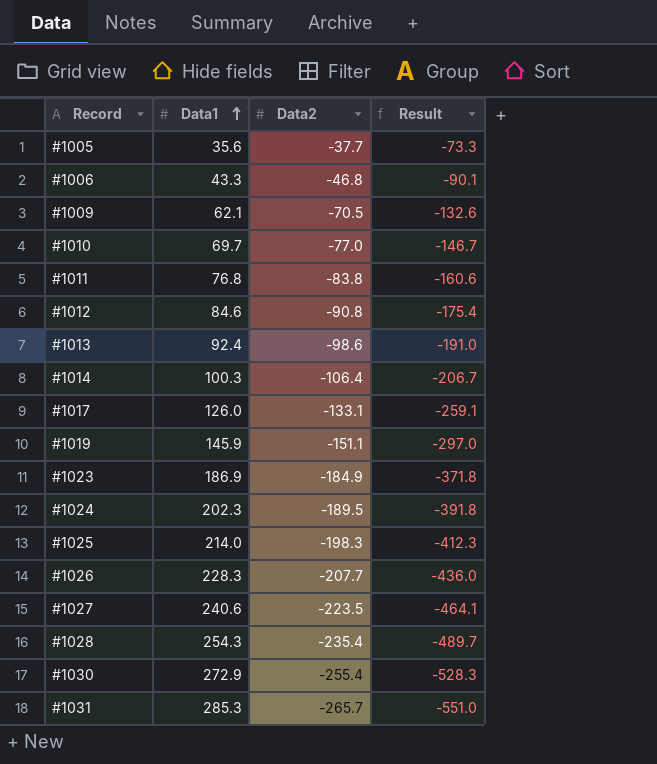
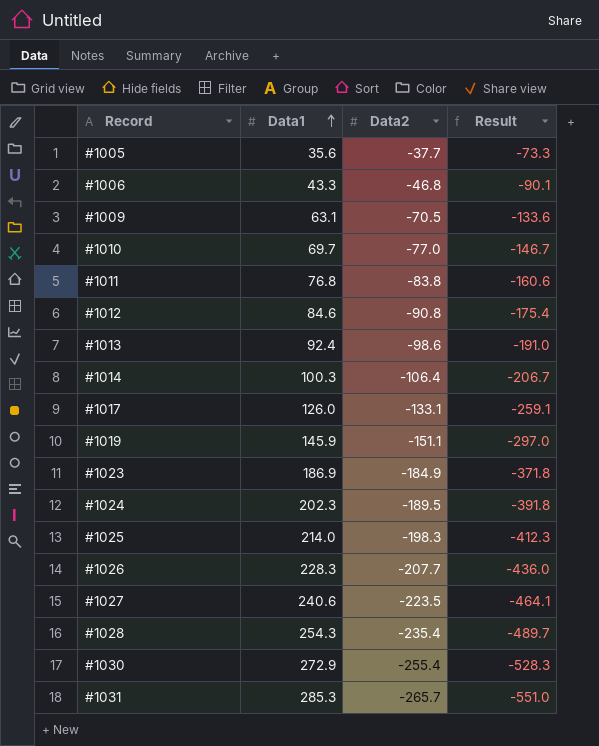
#1009 | Data1: 62.1 -> 63.1
#1009 | Result: -132.6 -> -133.6

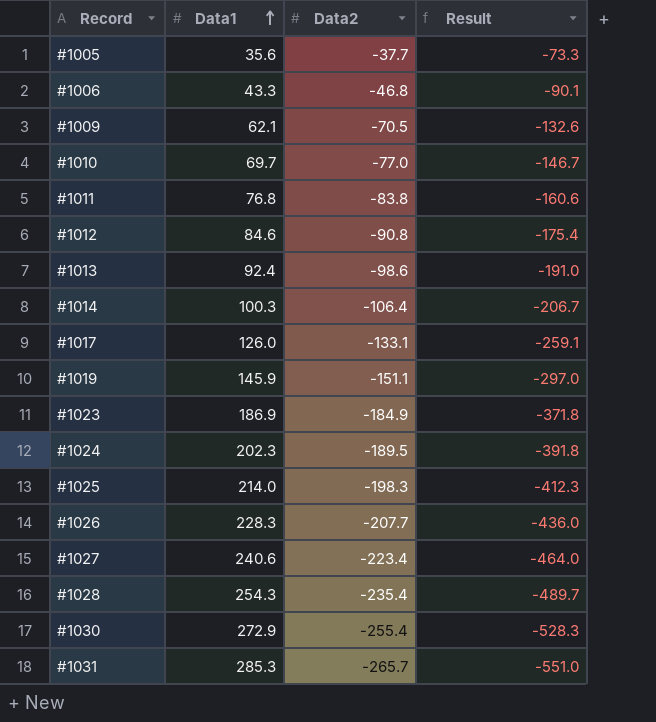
#1009 | Data1: 63.1 -> 62.1
#1009 | Result: -133.6 -> -132.6
#1027 | Data2: -223.5 -> -223.4
#1027 | Result: -464.1 -> -464.0

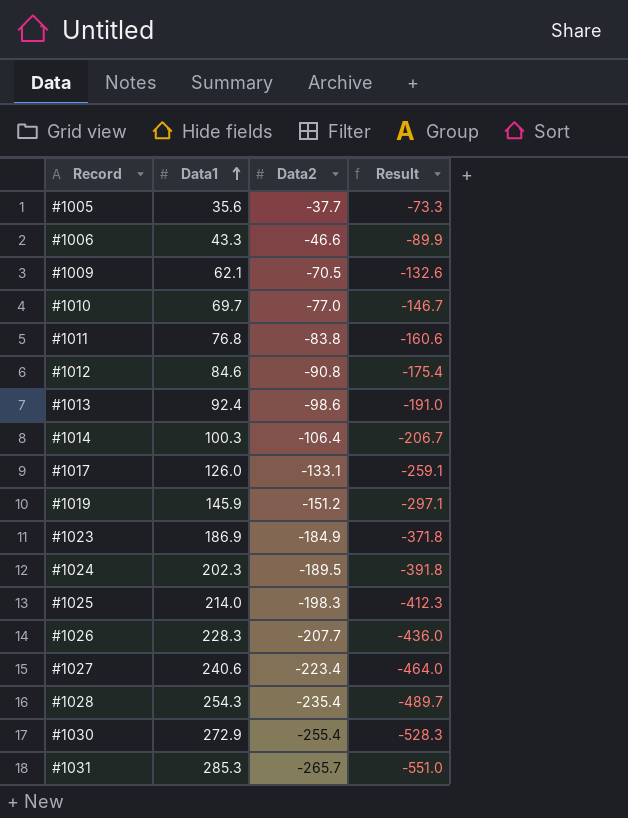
#1006 | Data2: -46.8 -> -46.6
#1006 | Result: -90.1 -> -89.9
#1019 | Data2: -151.1 -> -151.2
#1019 | Result: -297.0 -> -297.1

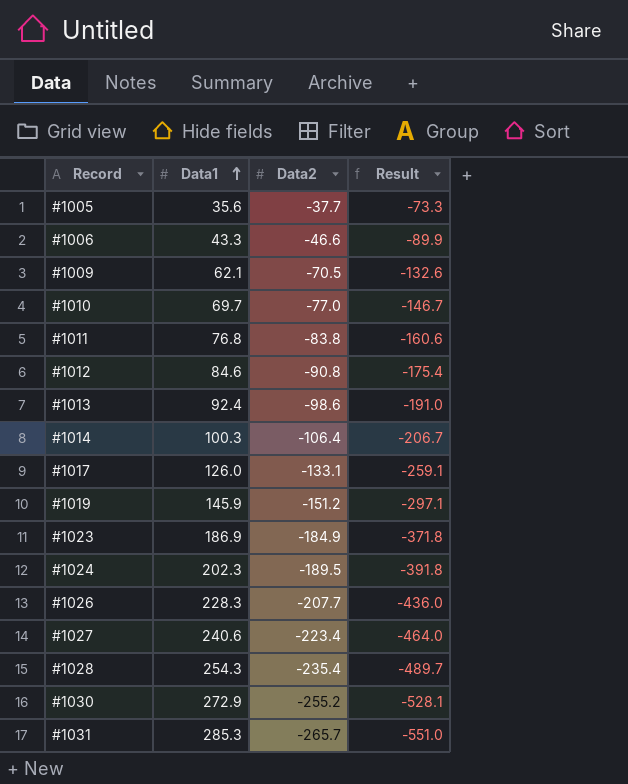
row #1025: 214.0 | -198.3 | -412.3 -> none
#1030 | Data2: -255.4 -> -255.2
#1030 | Result: -528.3 -> -528.1

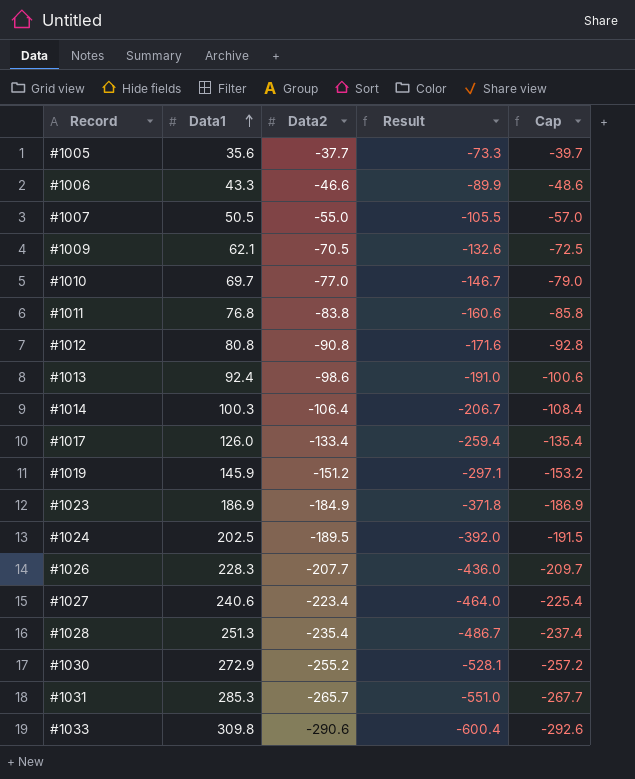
column Cap | formula: none -> [Data2] - 2
row #1007: none -> 50.5 | -55.0 | -105.5 | -57.0
#1012 | Data1: 84.6 -> 80.8
#1012 | Result: -175.4 -> -171.6
#1017 | Data2: -133.1 -> -133.4
#1017 | Result: -259.1 -> -259.4
#1024 | Data1: 202.3 -> 202.5
#1024 | Result: -391.8 -> -392.0
#1028 | Data1: 254.3 -> 251.3
#1028 | Result: -489.7 -> -486.7
row #1033: none -> 309.8 | -290.6 | -600.4 | -292.6

